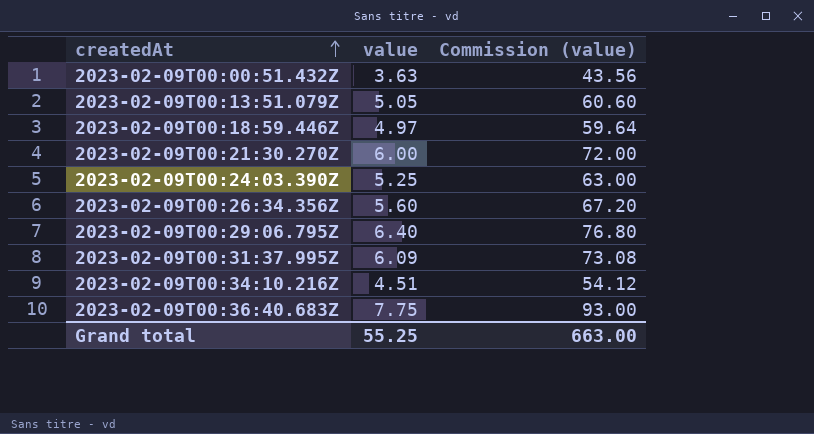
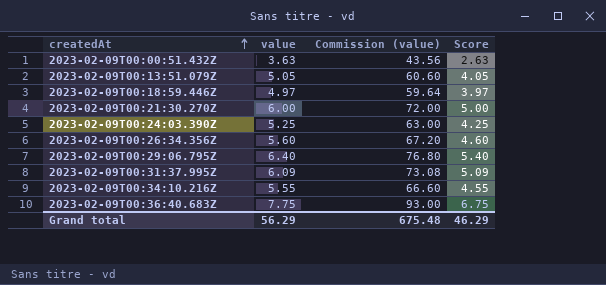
column Score | formula: none -> [value] - 1
2023-02-09T00:34:10.216Z | value: 4.51 -> 5.55
2023-02-09T00:34:10.216Z | Commission (value): 54.12 -> 66.60
Grand total | value: 55.25 -> 56.29
Grand total | Commission (value): 663.00 -> 675.48

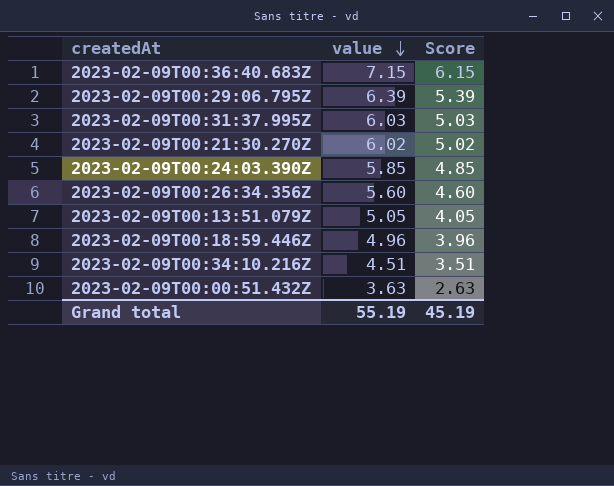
row order: createdAt ascending -> value descending
column Commission (value) | formula: [value] * 12 -> none
2023-02-09T00:36:40.683Z | value: 7.75 -> 7.15
2023-02-09T00:36:40.683Z | Score: 6.75 -> 6.15
2023-02-09T00:29:06.795Z | value: 6.40 -> 6.39
2023-02-09T00:29:06.795Z | Score: 5.40 -> 5.39
2023-02-09T00:31:37.995Z | value: 6.09 -> 6.03
2023-02-09T00:31:37.995Z | Score: 5.09 -> 5.03
2023-02-09T00:21:30.270Z | value: 6.00 -> 6.02
2023-02-09T00:21:30.270Z | Score: 5.00 -> 5.02
2023-02-09T00:24:03.390Z | value: 5.25 -> 5.85
2023-02-09T00:24:03.390Z | Score: 4.25 -> 4.85
2023-02-09T00:18:59.446Z | value: 4.97 -> 4.96
2023-02-09T00:18:59.446Z | Score: 3.97 -> 3.96
2023-02-09T00:34:10.216Z | value: 5.55 -> 4.51
2023-02-09T00:34:10.216Z | Score: 4.55 -> 3.51
Grand total | value: 56.29 -> 55.19
Grand total | Score: 46.29 -> 45.19

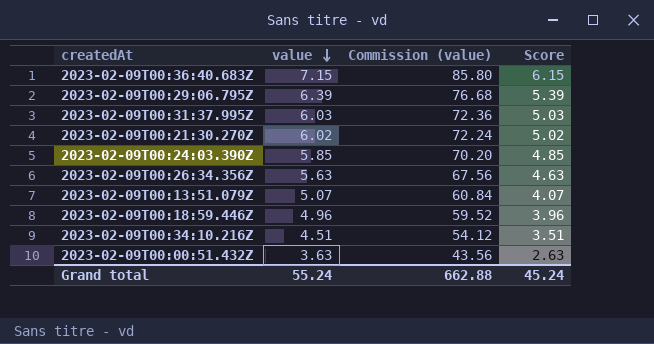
column Commission (value) | formula: none -> [value] * 12
2023-02-09T00:26:34.356Z | value: 5.60 -> 5.63
2023-02-09T00:26:34.356Z | Score: 4.60 -> 4.63
2023-02-09T00:13:51.079Z | value: 5.05 -> 5.07
2023-02-09T00:13:51.079Z | Score: 4.05 -> 4.07
Grand total | value: 55.19 -> 55.24
Grand total | Score: 45.19 -> 45.24

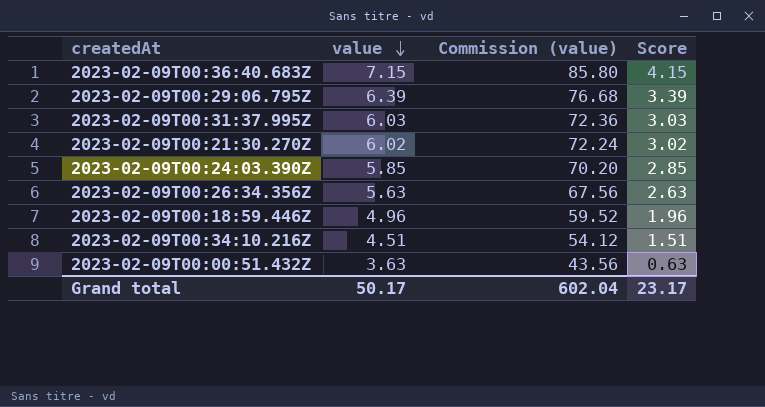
column Score | formula: [value] - 1 -> [value] - 3
row 2023-02-09T00:13:51.079Z: 5.07 | 60.84 | 4.07 -> none
Grand total | value: 55.24 -> 50.17
Grand total | Commission (value): 662.88 -> 602.04
Grand total | Score: 45.24 -> 23.17

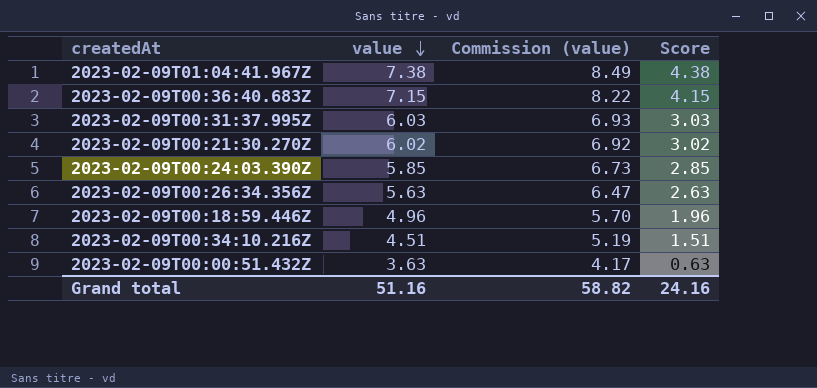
column Commission (value) | formula: [value] * 12 -> [value] * 1.15
row 2023-02-09T00:29:06.795Z: 6.39 | 76.68 | 3.39 -> none
row 2023-02-09T01:04:41.967Z: none -> 7.38 | 8.49 | 4.38
Grand total | value: 50.17 -> 51.16
Grand total | Commission (value): 602.04 -> 58.82
Grand total | Score: 23.17 -> 24.16

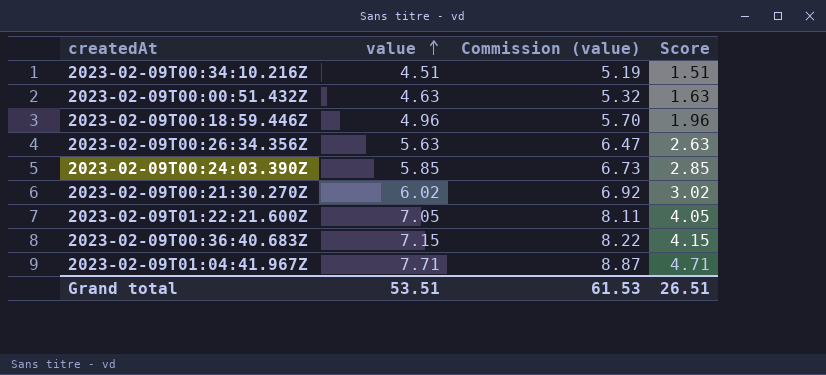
row order: value descending -> value ascending
row 2023-02-09T00:31:37.995Z: 6.03 | 6.93 | 3.03 -> none
2023-02-09T00:00:51.432Z | value: 3.63 -> 4.63
2023-02-09T00:00:51.432Z | Commission (value): 4.17 -> 5.32
2023-02-09T00:00:51.432Z | Score: 0.63 -> 1.63
row 2023-02-09T01:22:21.600Z: none -> 7.05 | 8.11 | 4.05
2023-02-09T01:04:41.967Z | value: 7.38 -> 7.71
2023-02-09T01:04:41.967Z | Commission (value): 8.49 -> 8.87
2023-02-09T01:04:41.967Z | Score: 4.38 -> 4.71
Grand total | value: 51.16 -> 53.51
Grand total | Commission (value): 58.82 -> 61.53
Grand total | Score: 24.16 -> 26.51

